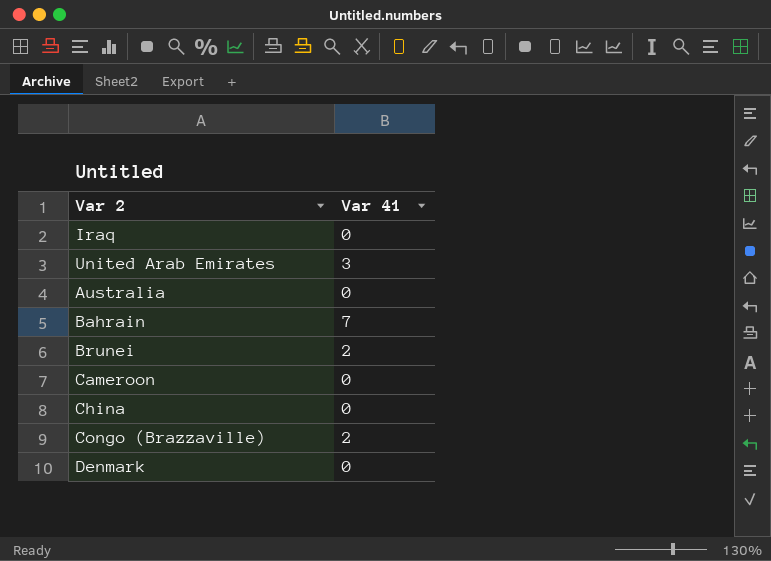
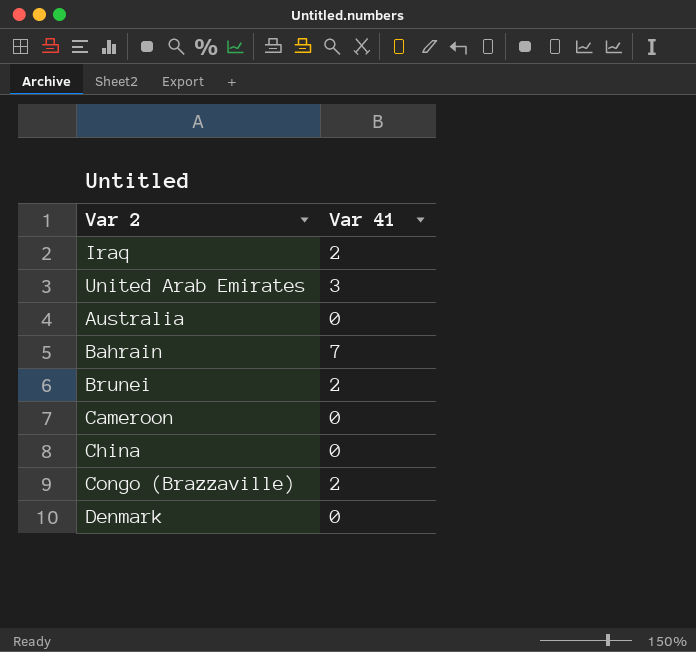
Iraq | Var 41: 0 -> 2

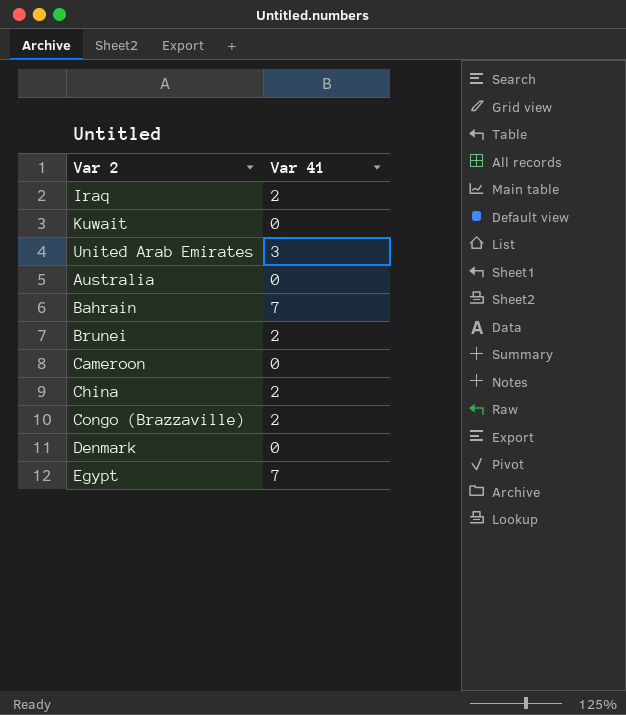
row Kuwait: none -> 0
China | Var 41: 0 -> 2
row Egypt: none -> 7

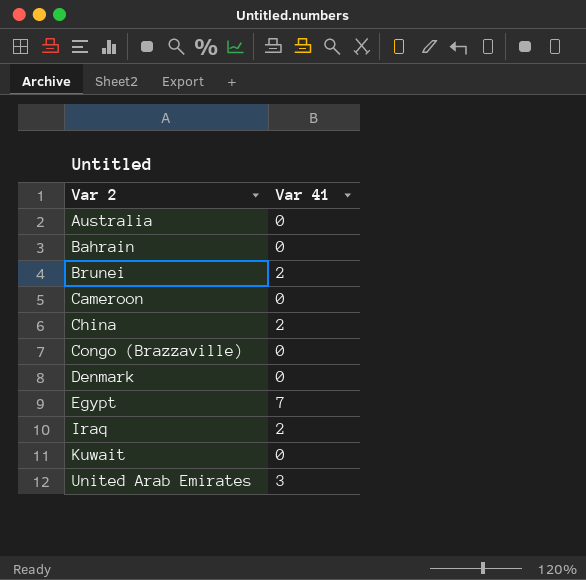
row order: none -> Var 2 ascending
Bahrain | Var 41: 7 -> 0
Congo (Brazzaville) | Var 41: 2 -> 0

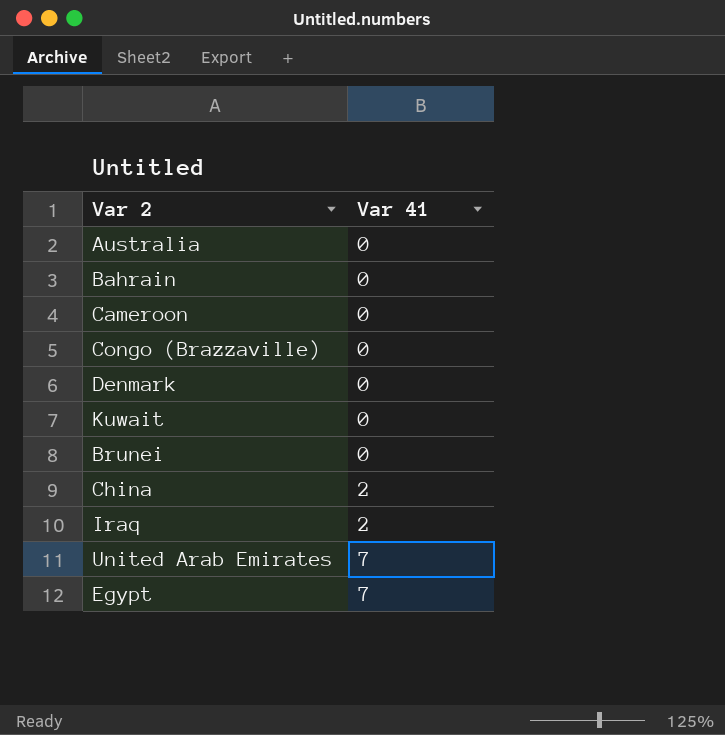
row order: Var 2 ascending -> Var 41 ascending
Brunei | Var 41: 2 -> 0
United Arab Emirates | Var 41: 3 -> 7

